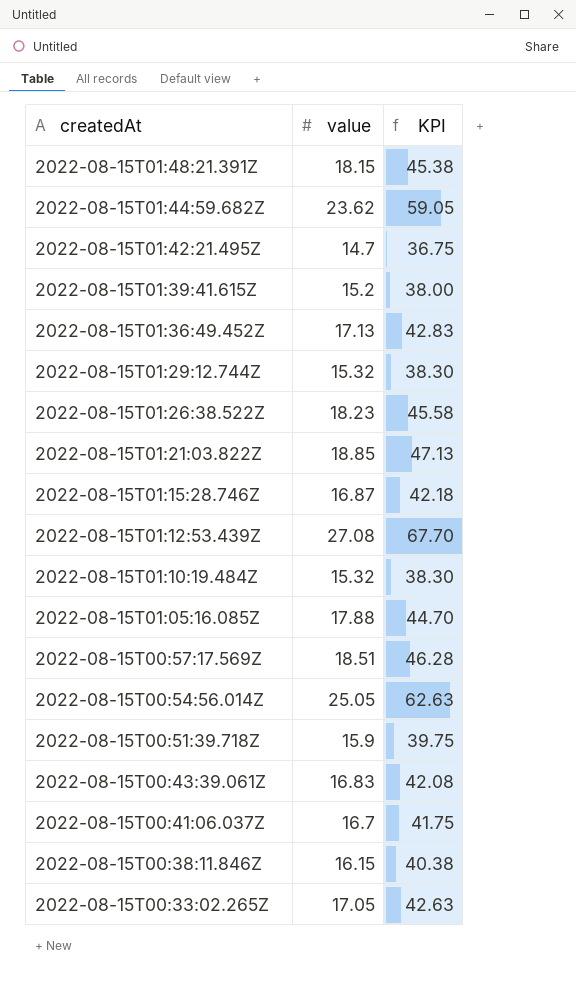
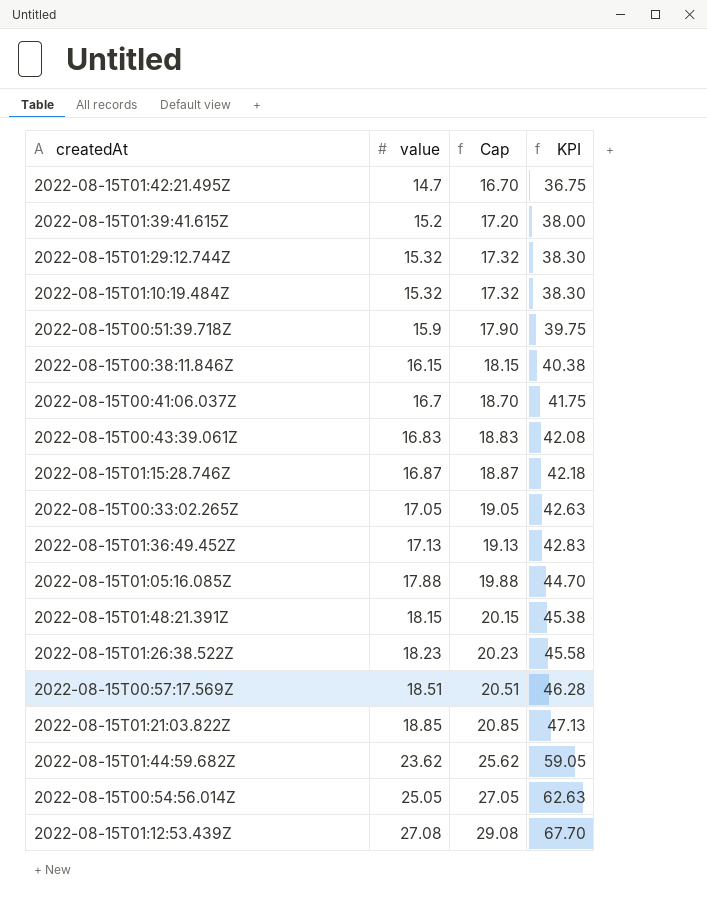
row order: createdAt descending -> value ascending
column Cap | formula: none -> [value] + 2

